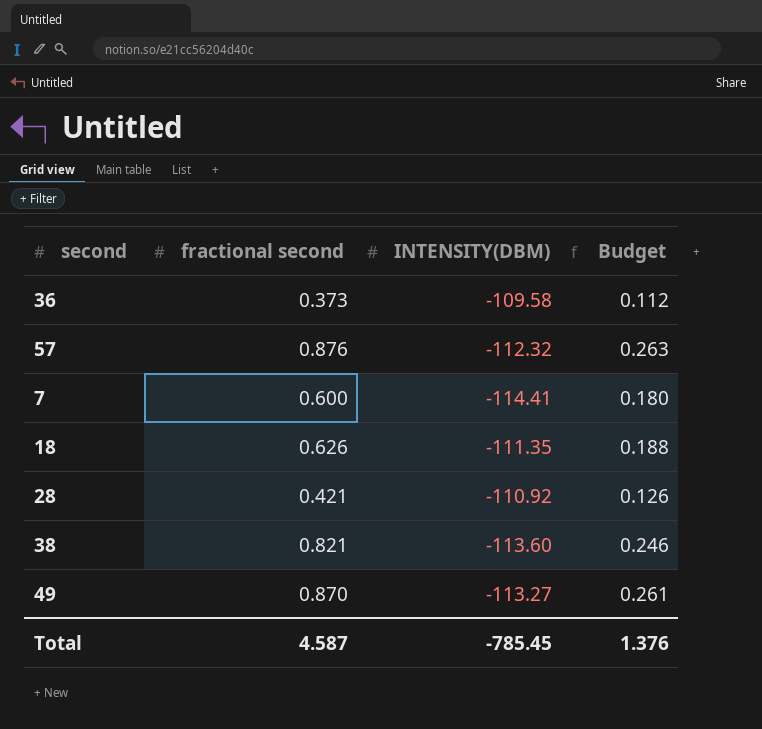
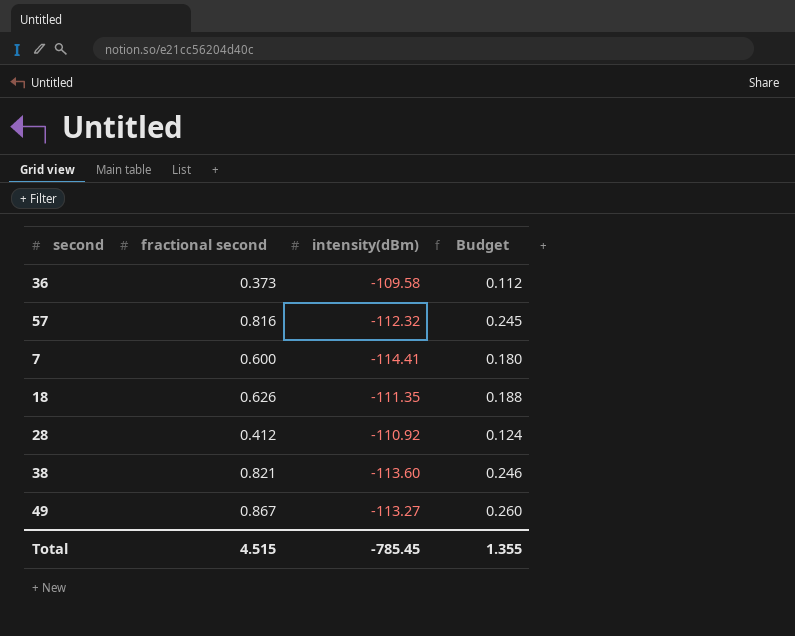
column name: INTENSITY(DBM) -> intensity(dBm)
57 | fractional second: 0.876 -> 0.816
57 | Budget: 0.263 -> 0.245
28 | fractional second: 0.421 -> 0.412
28 | Budget: 0.126 -> 0.124
49 | fractional second: 0.870 -> 0.867
49 | Budget: 0.261 -> 0.260
Total | fractional second: 4.587 -> 4.515
Total | Budget: 1.376 -> 1.355

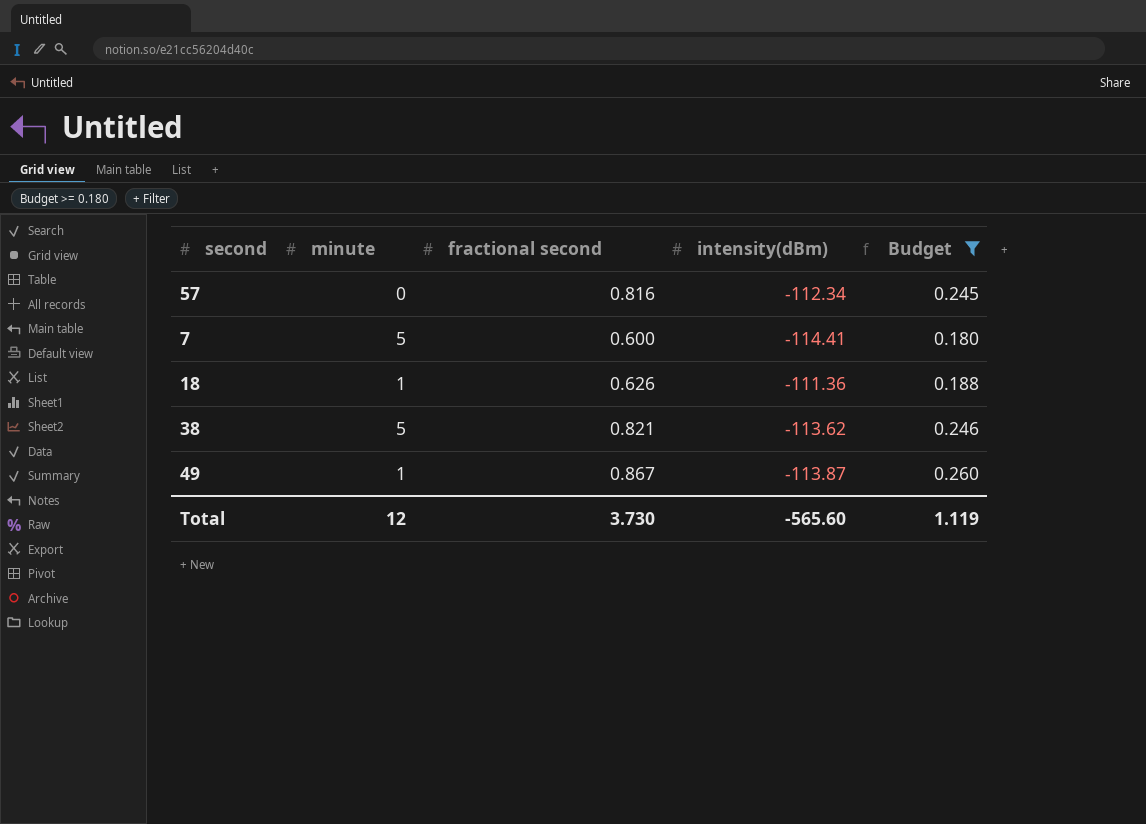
filter: none -> Budget >= 0.180
column minute | position: none -> 2
57 | intensity(dBm): -112.32 -> -112.34
18 | intensity(dBm): -111.35 -> -111.36
38 | intensity(dBm): -113.60 -> -113.62
49 | intensity(dBm): -113.27 -> -113.87
Total | fractional second: 4.515 -> 3.730
Total | intensity(dBm): -785.45 -> -565.60
Total | Budget: 1.355 -> 1.119

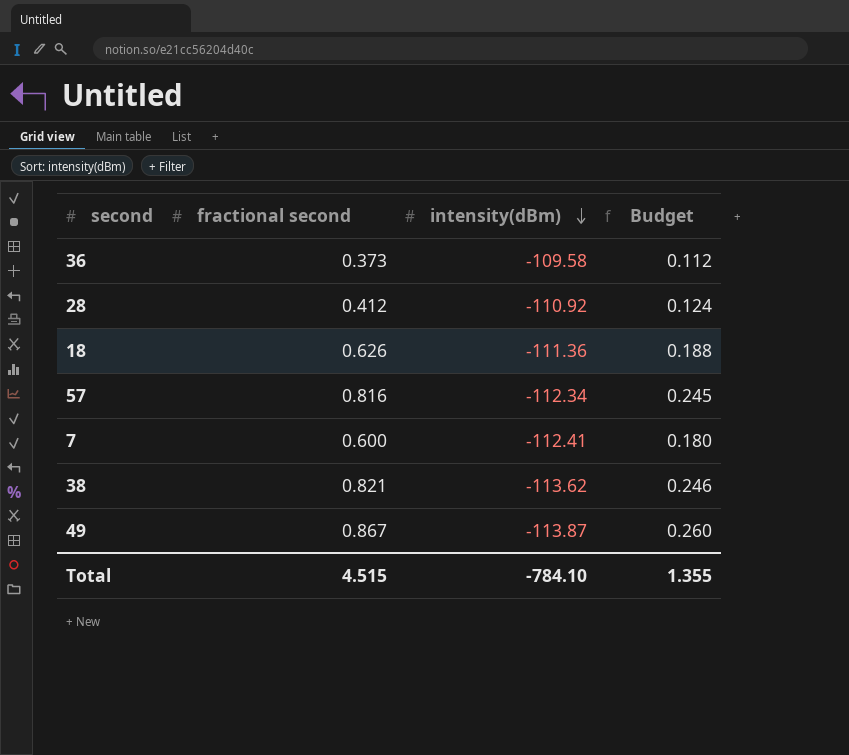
filter: Budget >= 0.180 -> none
row order: none -> intensity(dBm) descending
column minute | position: 2 -> none
7 | intensity(dBm): -114.41 -> -112.41
Total | fractional second: 3.730 -> 4.515
Total | intensity(dBm): -565.60 -> -784.10
Total | Budget: 1.119 -> 1.355

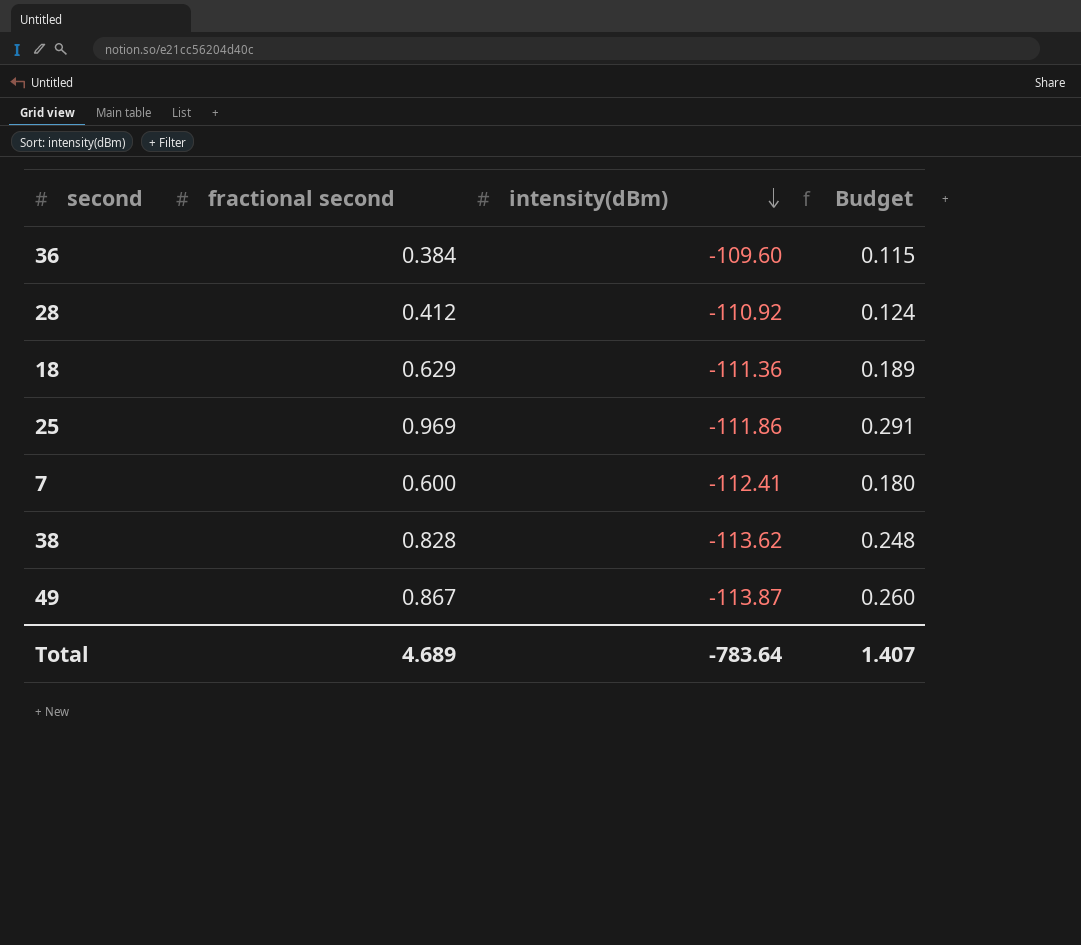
row 57: 0.816 | -112.34 | 0.245 -> none
36 | fractional second: 0.373 -> 0.384
36 | intensity(dBm): -109.58 -> -109.60
36 | Budget: 0.112 -> 0.115
18 | fractional second: 0.626 -> 0.629
18 | Budget: 0.188 -> 0.189
row 25: none -> 0.969 | -111.86 | 0.291
38 | fractional second: 0.821 -> 0.828
38 | Budget: 0.246 -> 0.248
Total | fractional second: 4.515 -> 4.689
Total | intensity(dBm): -784.10 -> -783.64
Total | Budget: 1.355 -> 1.407

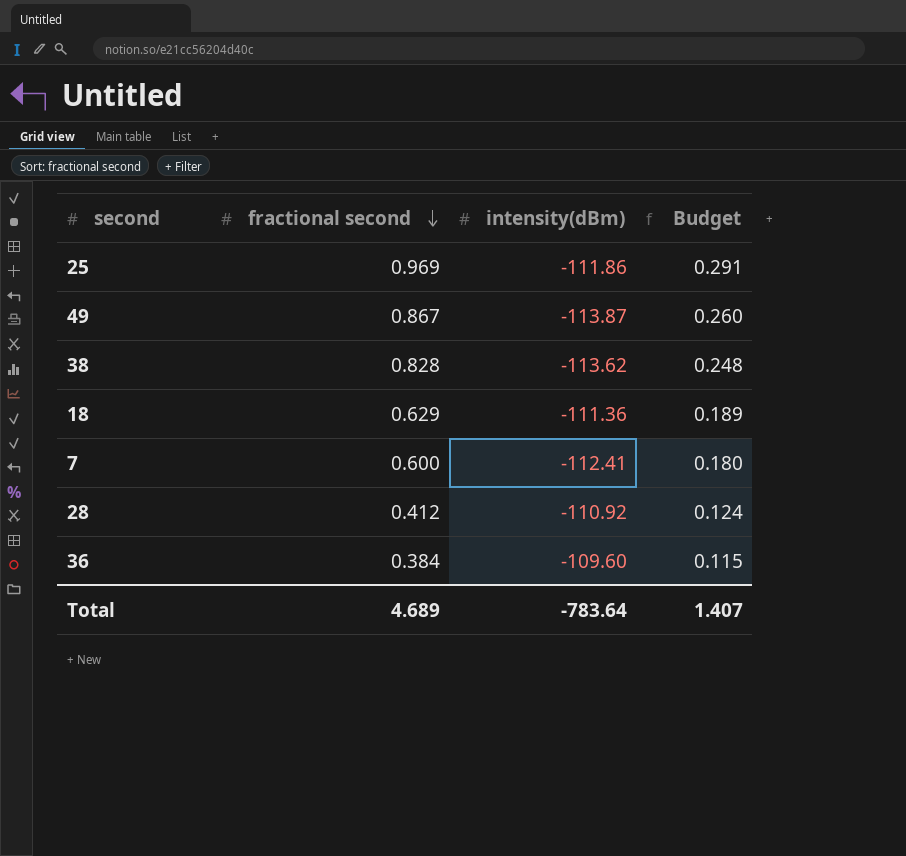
row order: intensity(dBm) descending -> fractional second descending

